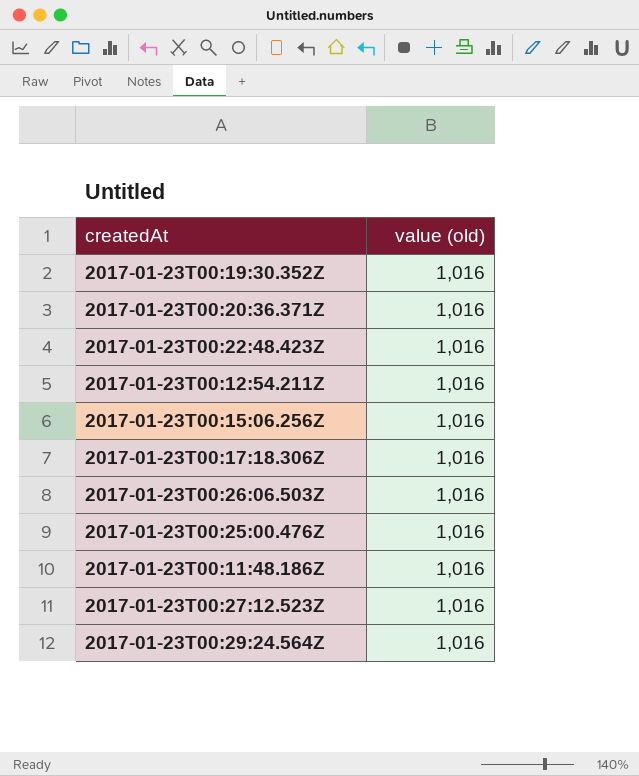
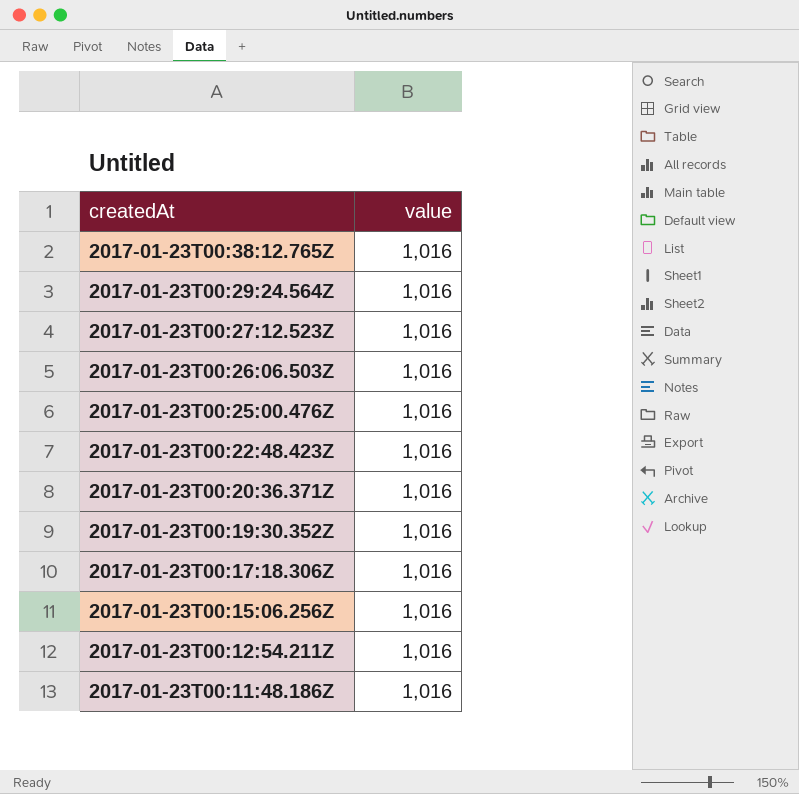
row order: none -> createdAt descending
column name: value (old) -> value
row 2017-01-23T00:38:12.765Z: none -> 1,016

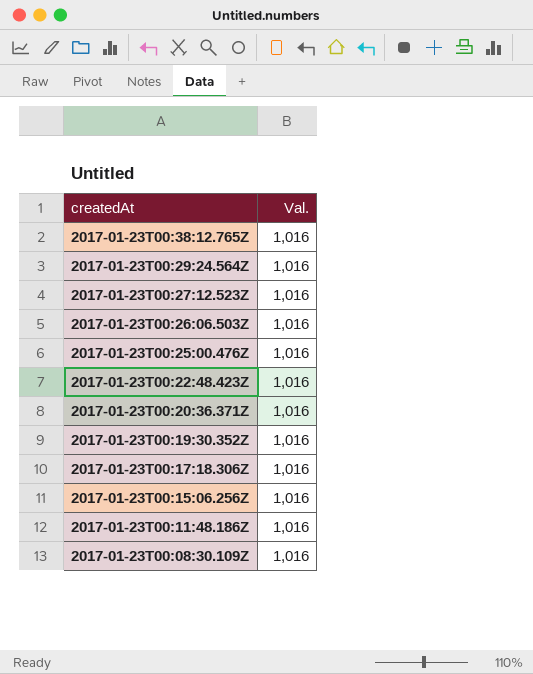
column name: value -> Val.
row 2017-01-23T00:12:54.211Z: 1,016 -> none
row 2017-01-23T00:08:30.109Z: none -> 1,016

